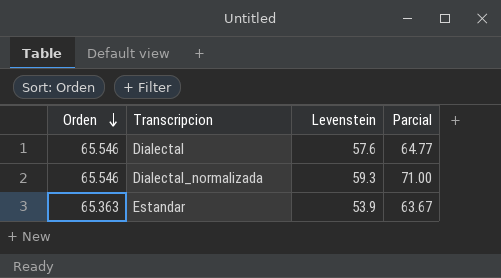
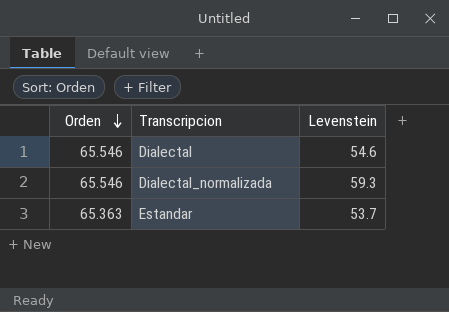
column Parcial | position: 4 -> none
Dialectal | Levenstein: 57.6 -> 54.6
Estandar | Levenstein: 53.9 -> 53.7

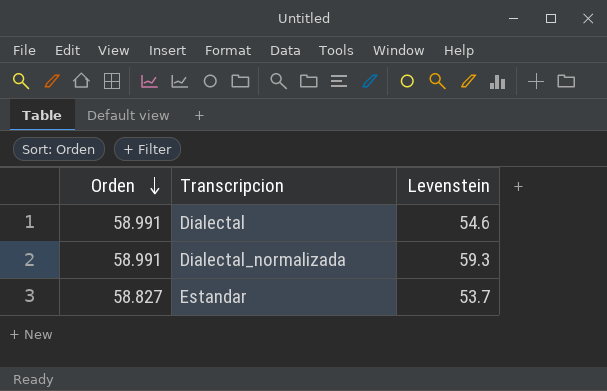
Dialectal | Orden: 65.546 -> 58.991
Dialectal_normalizada | Orden: 65.546 -> 58.991
Estandar | Orden: 65.363 -> 58.827

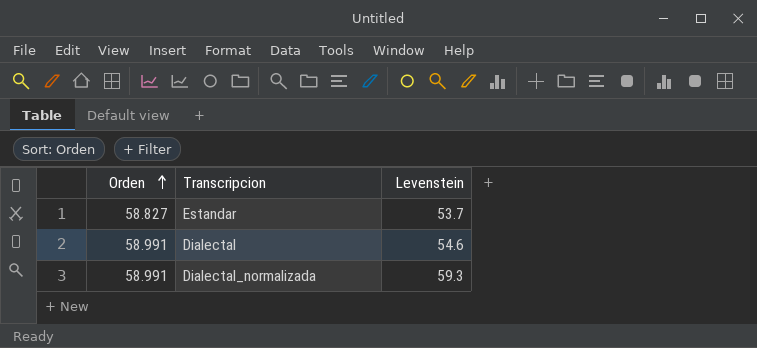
row order: Orden descending -> Orden ascending

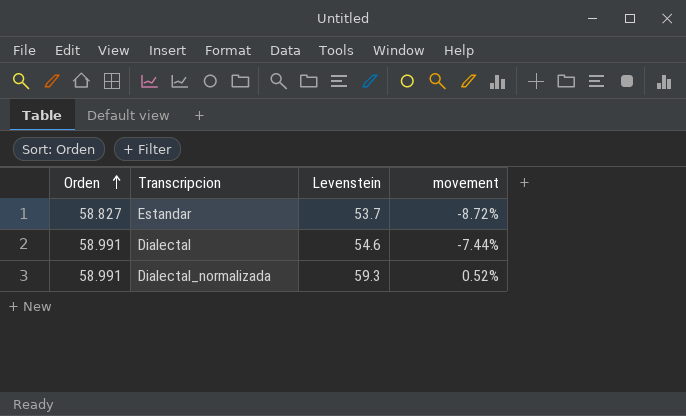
column movement | formula: none -> ([Levenstein] - [Orden]) / [Orden]

